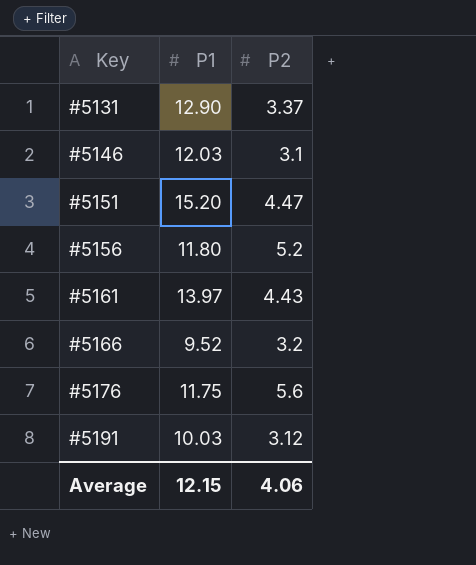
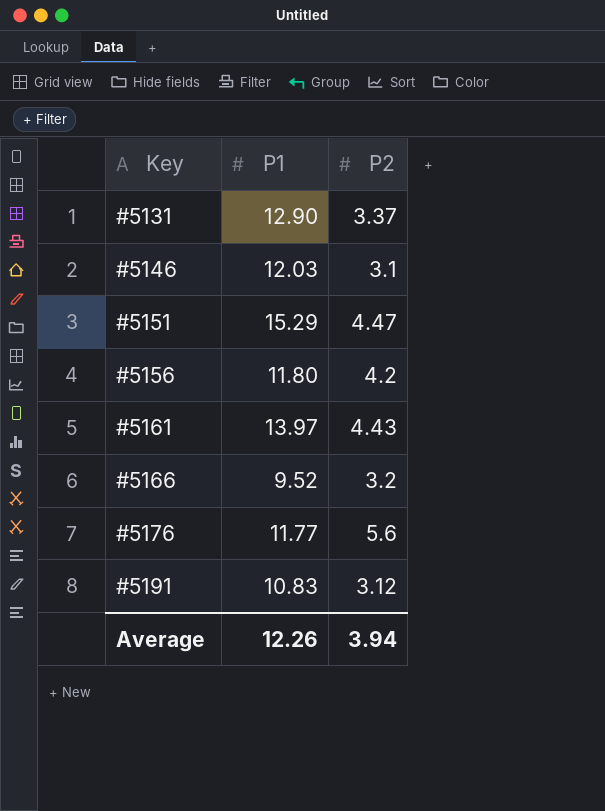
#5151 | P1: 15.20 -> 15.29
#5156 | P2: 5.2 -> 4.2
#5176 | P1: 11.75 -> 11.77
#5191 | P1: 10.03 -> 10.83
Average | P1: 12.15 -> 12.26
Average | P2: 4.06 -> 3.94

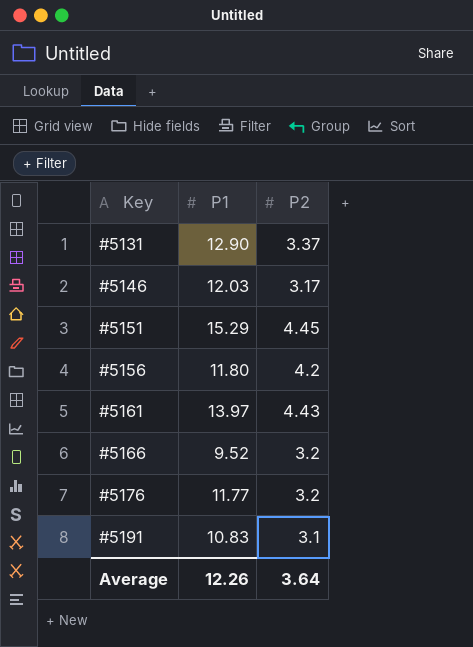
#5146 | P2: 3.1 -> 3.17
#5151 | P2: 4.47 -> 4.45
#5176 | P2: 5.6 -> 3.2
#5191 | P2: 3.12 -> 3.1
Average | P2: 3.94 -> 3.64

